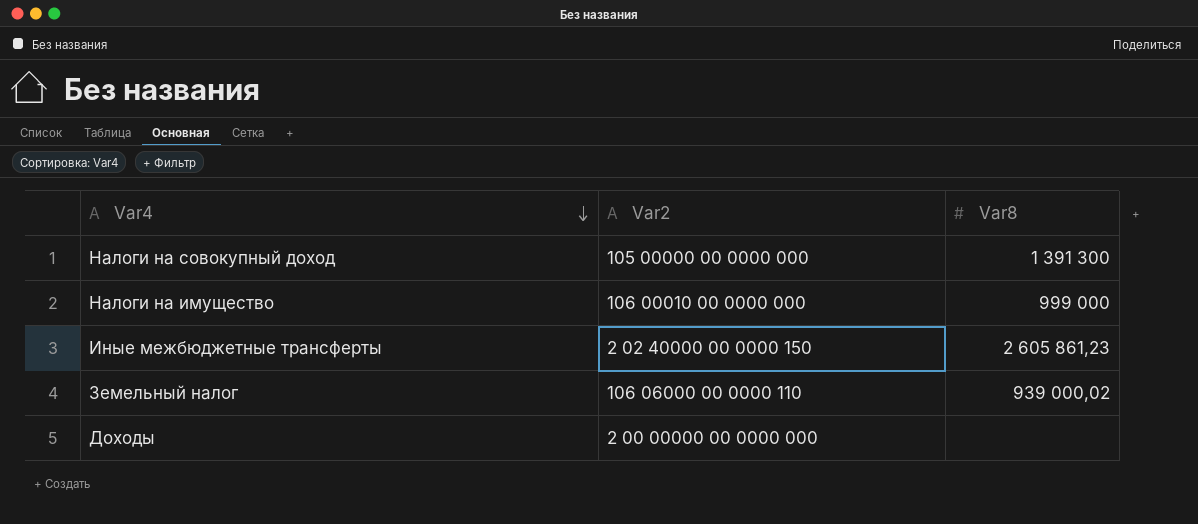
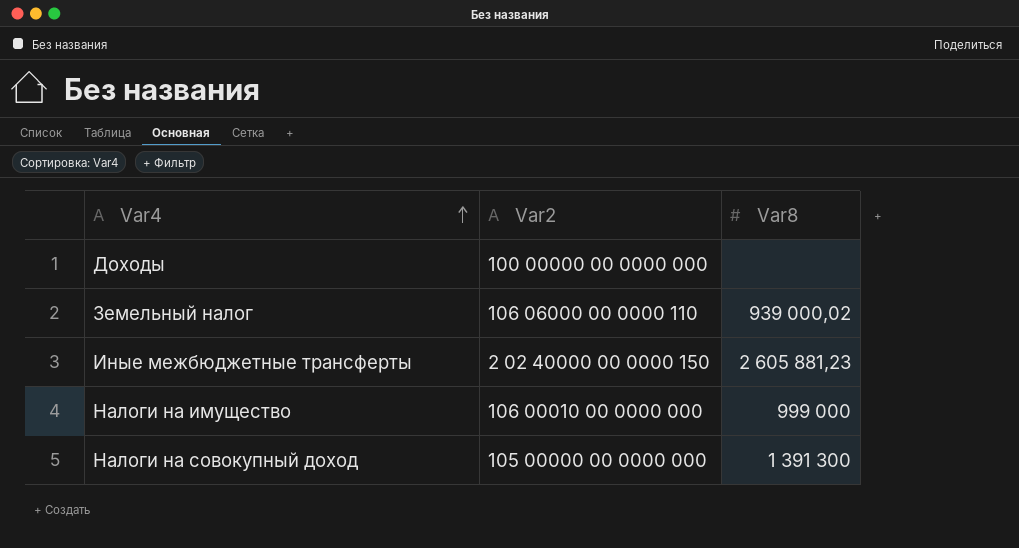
row order: Var4 descending -> Var4 ascending
Доходы | Var2: 2 00 00000 00 0000 000 -> 100 00000 00 0000 000
Иные межбюджетные трансферты | Var8: 2 605 861,23 -> 2 605 881,23

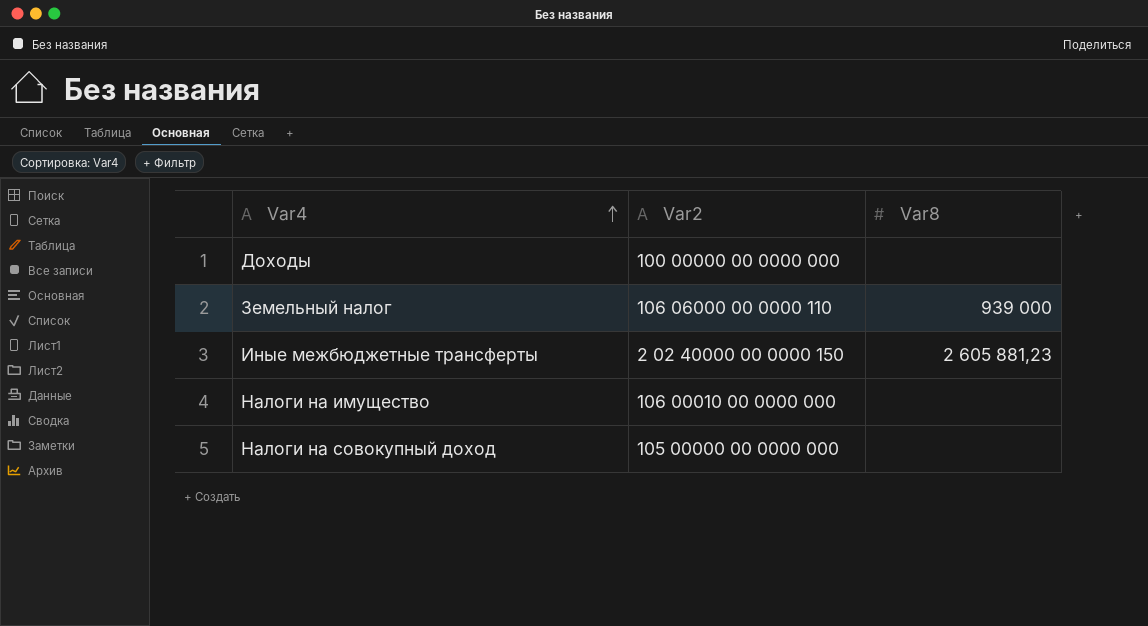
Земельный налог | Var8: 939 000,02 -> 939 000
Налоги на имущество | Var8: 999 000 -> none
Налоги на совокупный доход | Var8: 1 391 300 -> none

